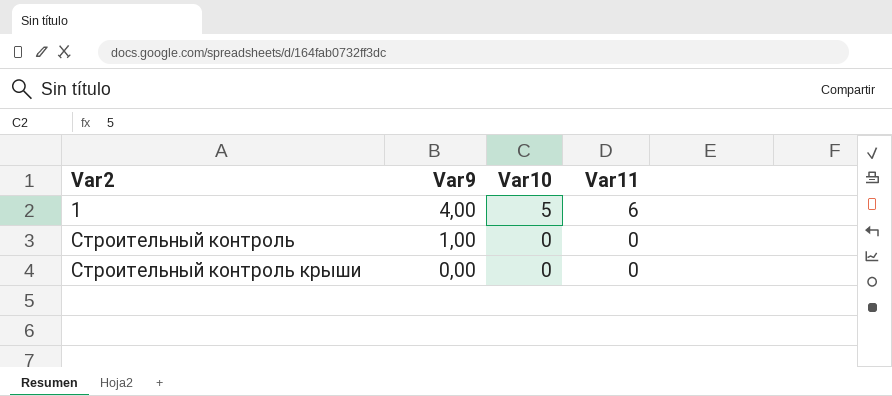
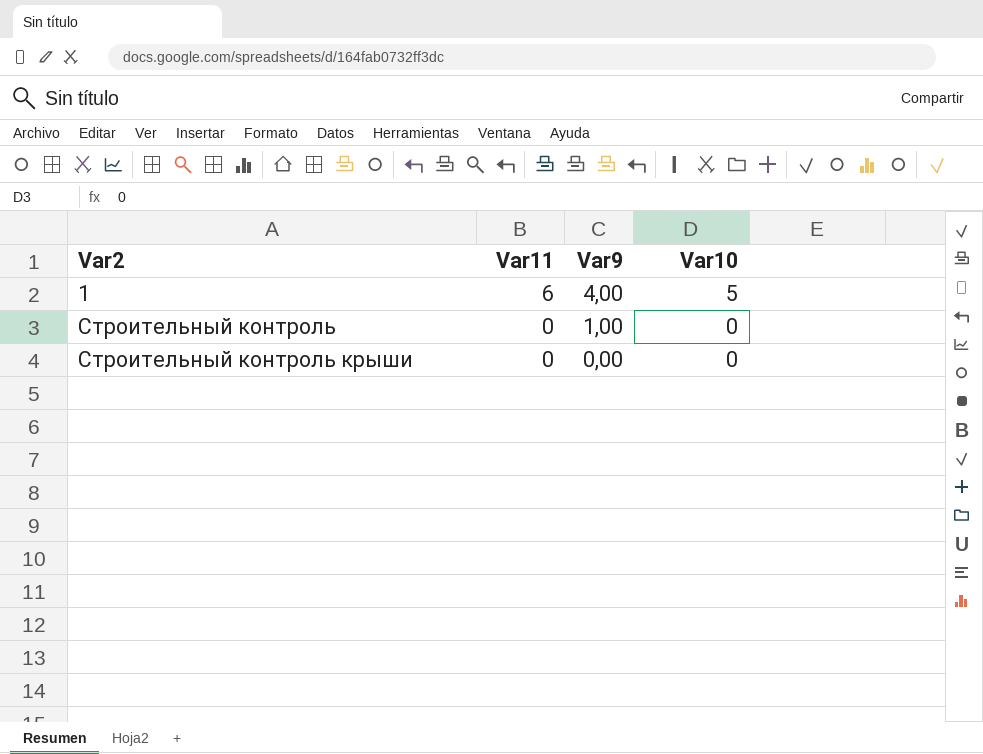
column Var11 | position: 4 -> 2

